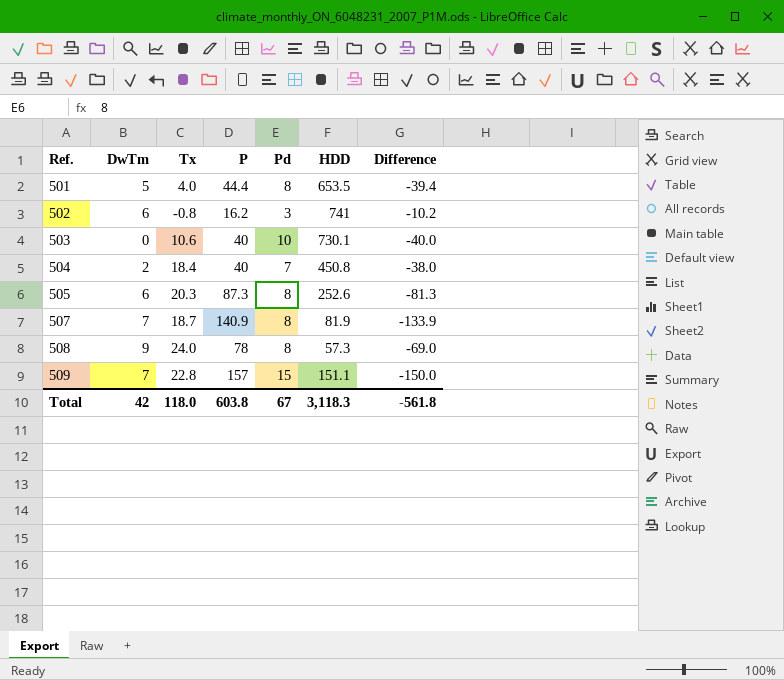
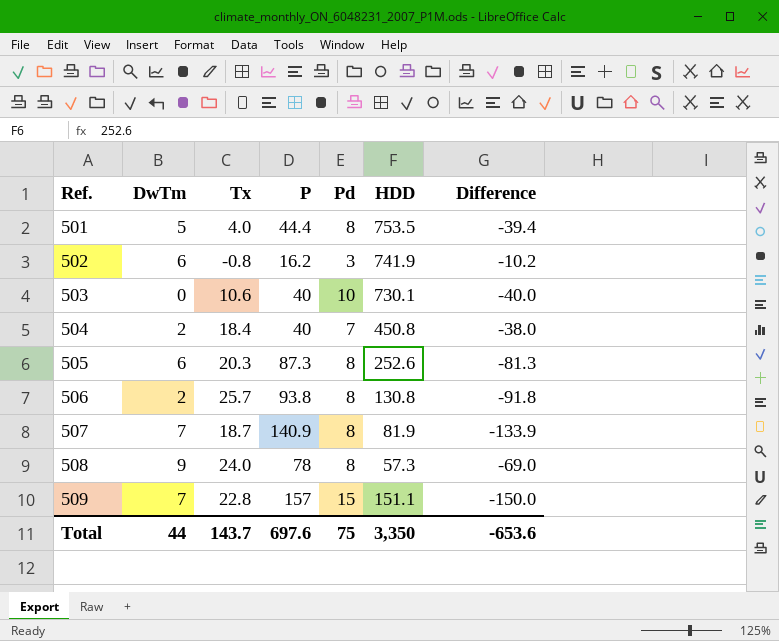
501 | HDD: 653.5 -> 753.5
502 | HDD: 741 -> 741.9
row 506: none -> 2 | 25.7 | 93.8 | 8 | 130.8 | -91.8
Total | DwTm: 42 -> 44
Total | Tx: 118.0 -> 143.7
Total | P: 603.8 -> 697.6
Total | Pd: 67 -> 75
Total | HDD: 3,118.3 -> 3,350
Total | Difference: -561.8 -> -653.6

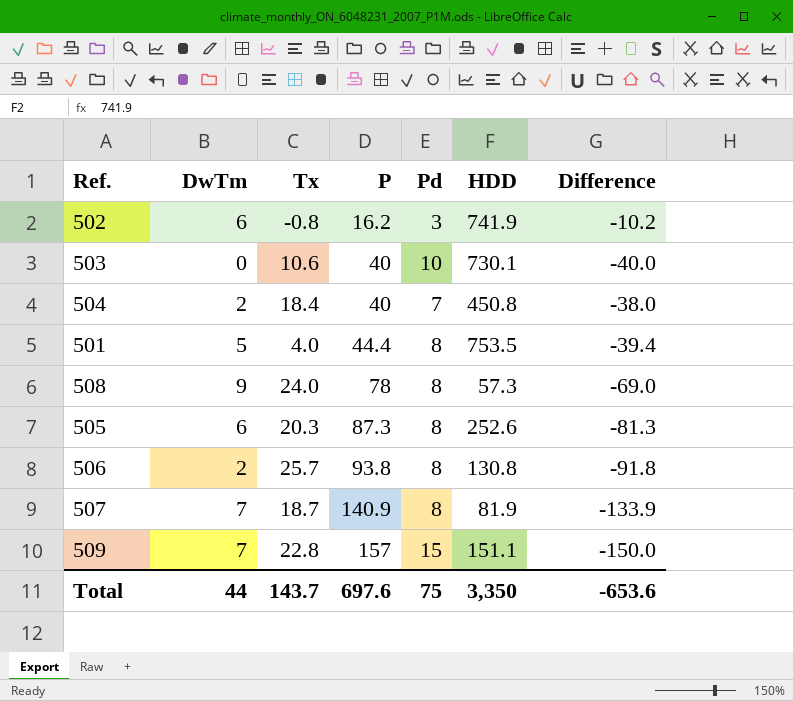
row order: Ref. ascending -> P ascending

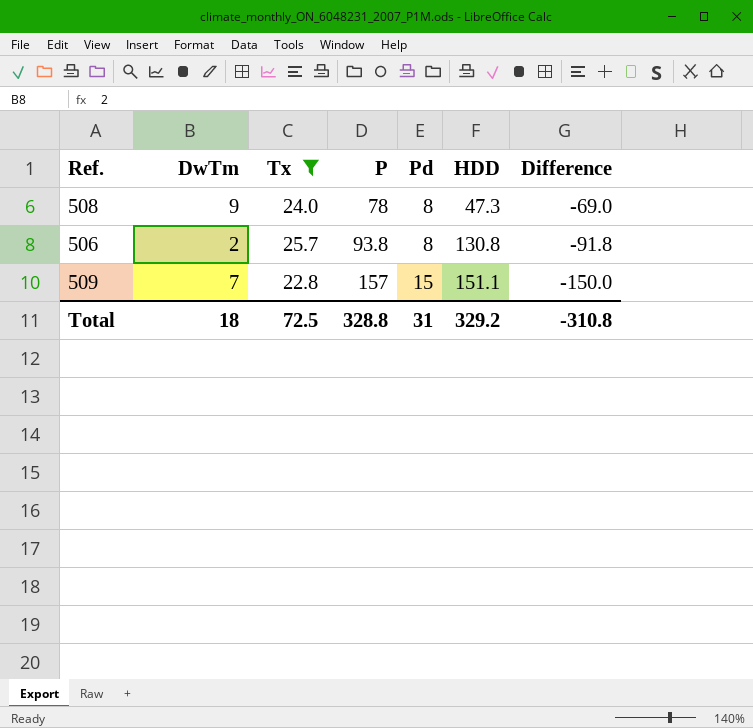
filter: none -> Tx >= 22.8
508 | HDD: 57.3 -> 47.3
Total | DwTm: 44 -> 18
Total | Tx: 143.7 -> 72.5
Total | P: 697.6 -> 328.8
Total | Pd: 75 -> 31
Total | HDD: 3,350 -> 329.2
Total | Difference: -653.6 -> -310.8

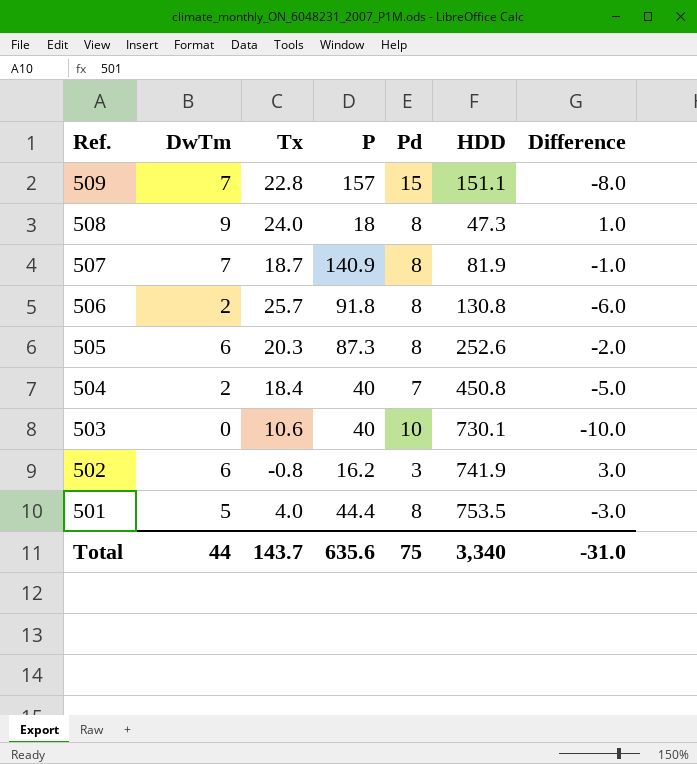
filter: Tx >= 22.8 -> none
row order: P ascending -> Ref. descending
column Difference | formula: [DwTm] - [P] -> [DwTm] - [Pd]
508 | P: 78 -> 18
506 | P: 93.8 -> 91.8
Total | DwTm: 18 -> 44
Total | Tx: 72.5 -> 143.7
Total | P: 328.8 -> 635.6
Total | Pd: 31 -> 75
Total | HDD: 329.2 -> 3,340
Total | Difference: -310.8 -> -31.0

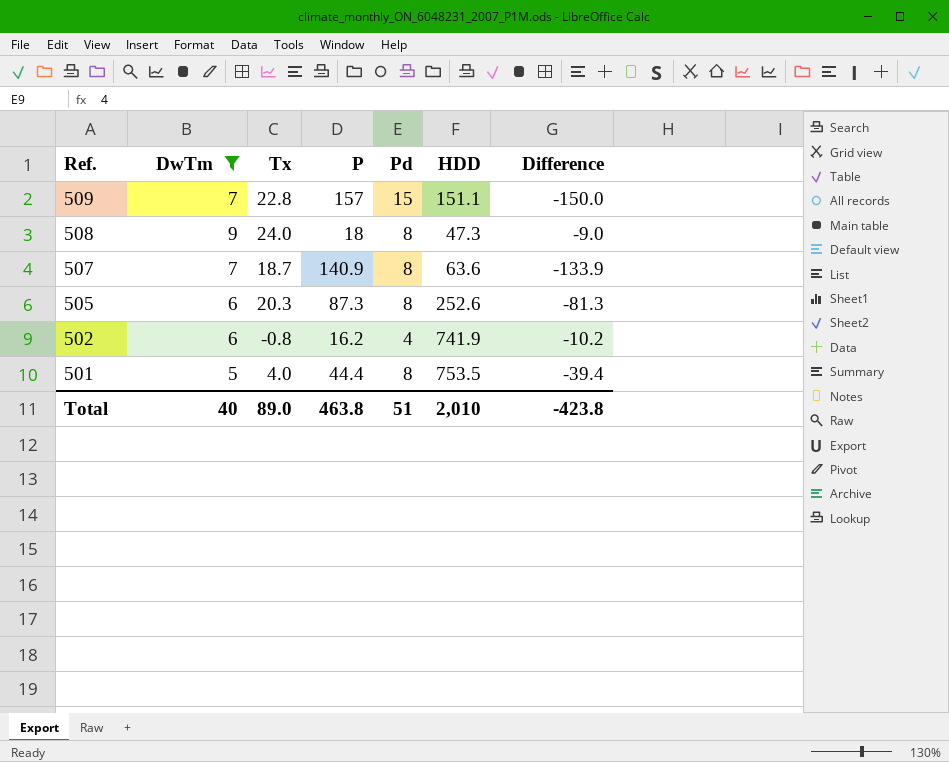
filter: none -> DwTm >= 5
column Difference | formula: [DwTm] - [Pd] -> [DwTm] - [P]
507 | HDD: 81.9 -> 63.6
502 | Pd: 3 -> 4
Total | DwTm: 44 -> 40
Total | Tx: 143.7 -> 89.0
Total | P: 635.6 -> 463.8
Total | Pd: 75 -> 51
Total | HDD: 3,340 -> 2,010
Total | Difference: -31.0 -> -423.8

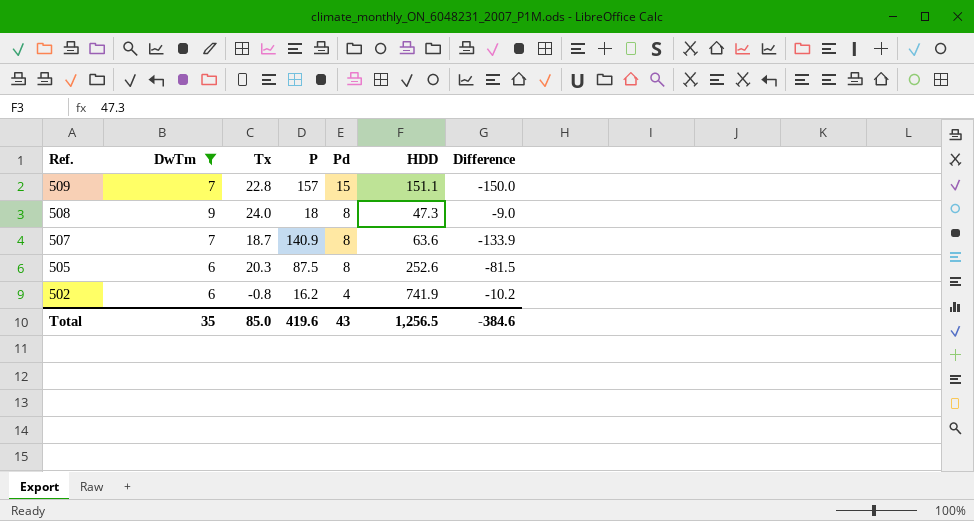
row 501: 5 | 4.0 | 44.4 | 8 | 753.5 | -39.4 -> none
505 | P: 87.3 -> 87.5
505 | Difference: -81.3 -> -81.5
Total | DwTm: 40 -> 35
Total | Tx: 89.0 -> 85.0
Total | P: 463.8 -> 419.6
Total | Pd: 51 -> 43
Total | HDD: 2,010 -> 1,256.5
Total | Difference: -423.8 -> -384.6

